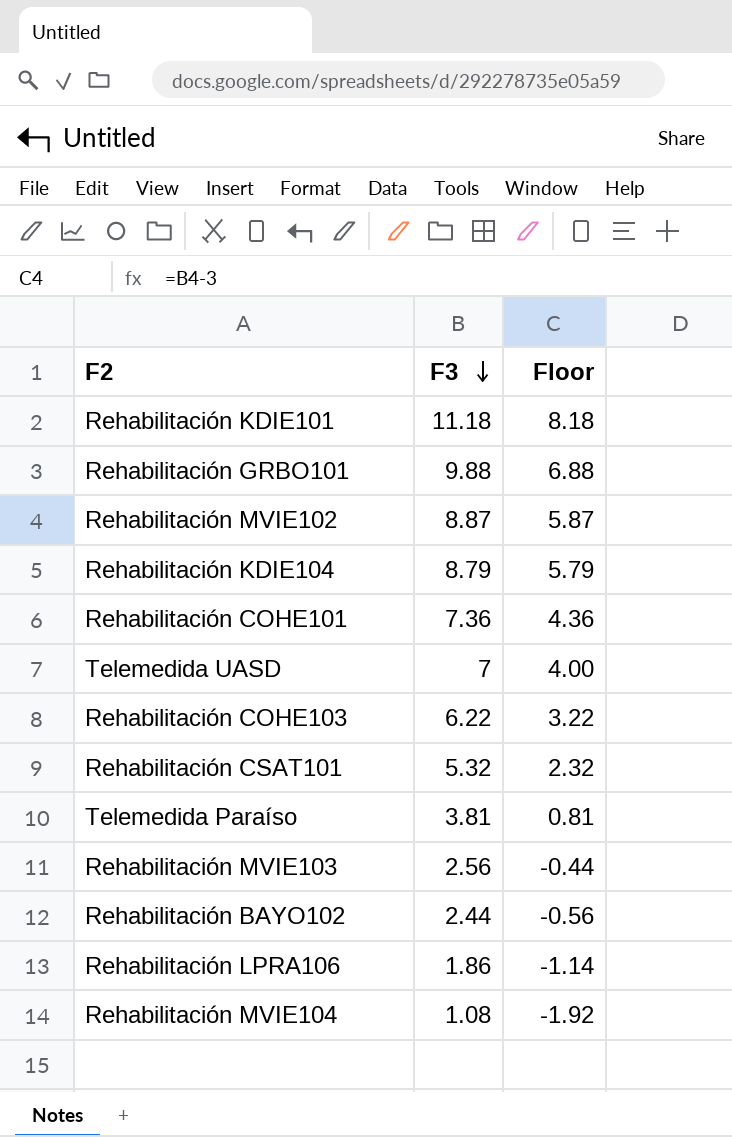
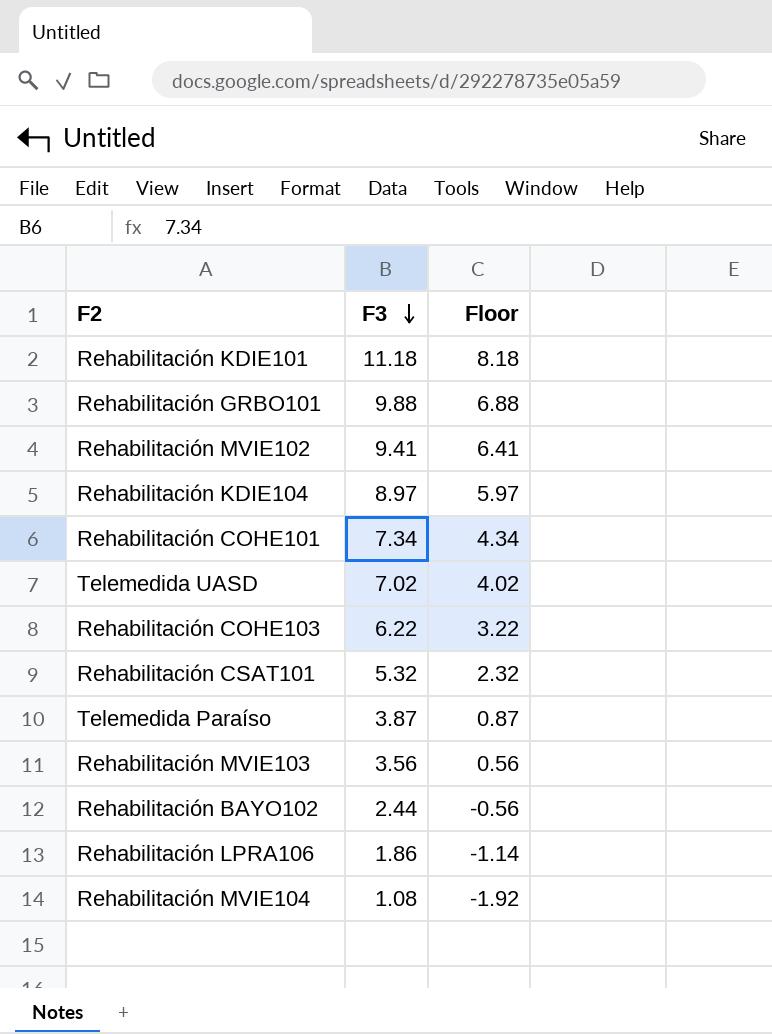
Rehabilitación MVIE102 | F3: 8.87 -> 9.41
Rehabilitación MVIE102 | Floor: 5.87 -> 6.41
Rehabilitación KDIE104 | F3: 8.79 -> 8.97
Rehabilitación KDIE104 | Floor: 5.79 -> 5.97
Rehabilitación COHE101 | F3: 7.36 -> 7.34
Rehabilitación COHE101 | Floor: 4.36 -> 4.34
Telemedida UASD | F3: 7 -> 7.02
Telemedida UASD | Floor: 4.00 -> 4.02
Telemedida Paraíso | F3: 3.81 -> 3.87
Telemedida Paraíso | Floor: 0.81 -> 0.87
Rehabilitación MVIE103 | F3: 2.56 -> 3.56
Rehabilitación MVIE103 | Floor: -0.44 -> 0.56

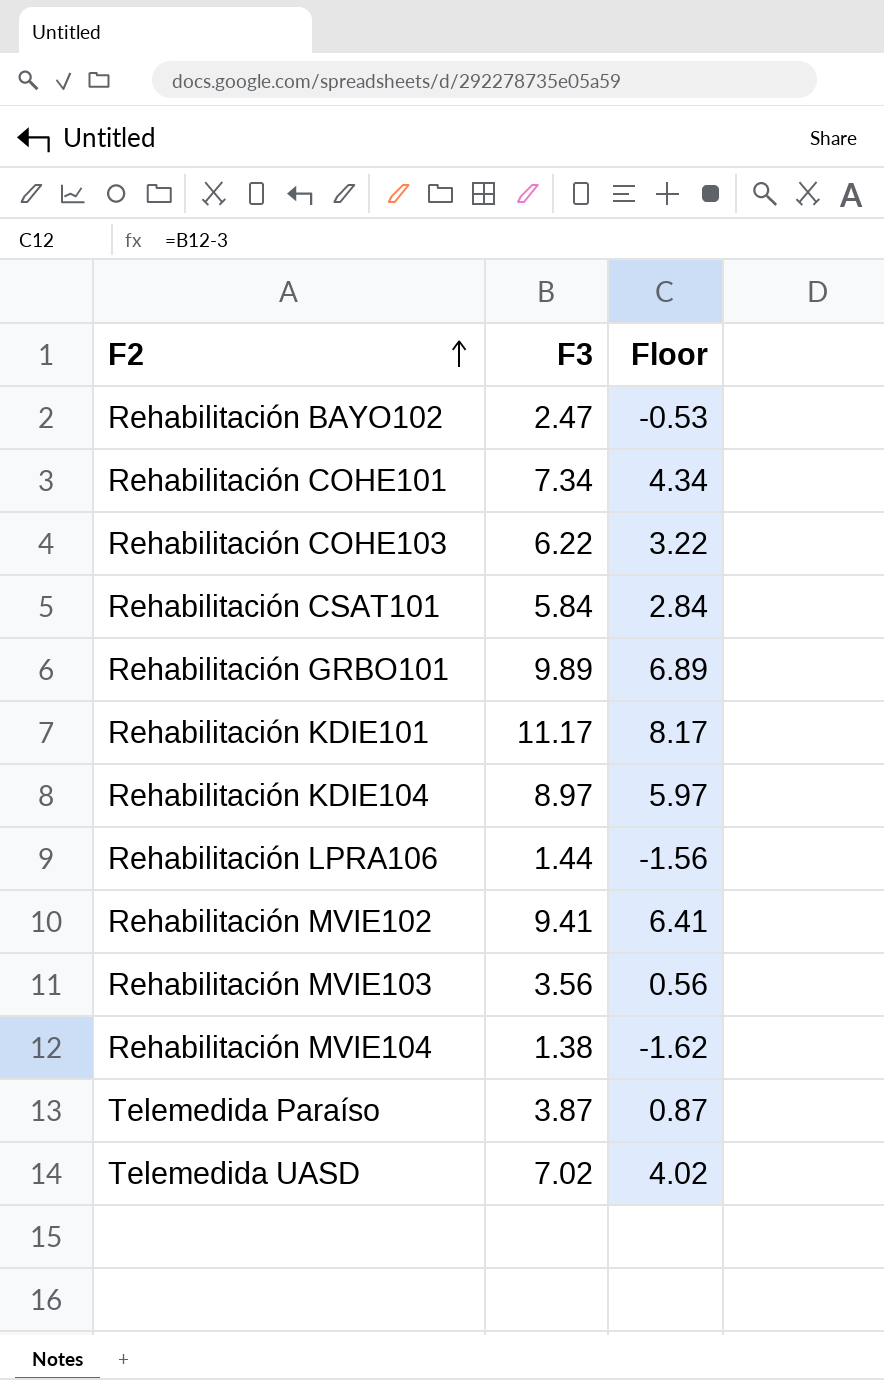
row order: F3 descending -> F2 ascending
Rehabilitación BAYO102 | F3: 2.44 -> 2.47
Rehabilitación BAYO102 | Floor: -0.56 -> -0.53
Rehabilitación CSAT101 | F3: 5.32 -> 5.84
Rehabilitación CSAT101 | Floor: 2.32 -> 2.84
Rehabilitación GRBO101 | F3: 9.88 -> 9.89
Rehabilitación GRBO101 | Floor: 6.88 -> 6.89
Rehabilitación KDIE101 | F3: 11.18 -> 11.17
Rehabilitación KDIE101 | Floor: 8.18 -> 8.17
Rehabilitación LPRA106 | F3: 1.86 -> 1.44
Rehabilitación LPRA106 | Floor: -1.14 -> -1.56
Rehabilitación MVIE104 | F3: 1.08 -> 1.38
Rehabilitación MVIE104 | Floor: -1.92 -> -1.62

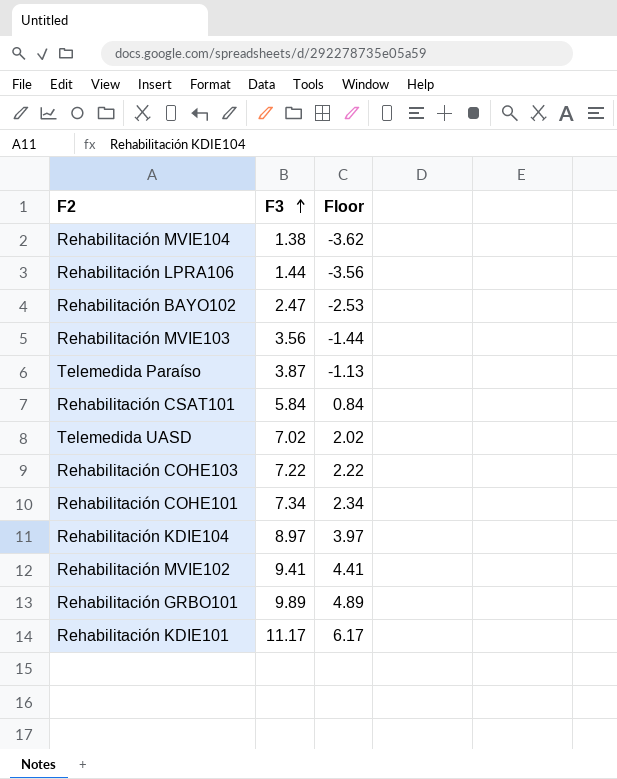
row order: F2 ascending -> F3 ascending
column Floor | formula: [F3] - 3 -> [F3] - 5
Rehabilitación COHE103 | F3: 6.22 -> 7.22

